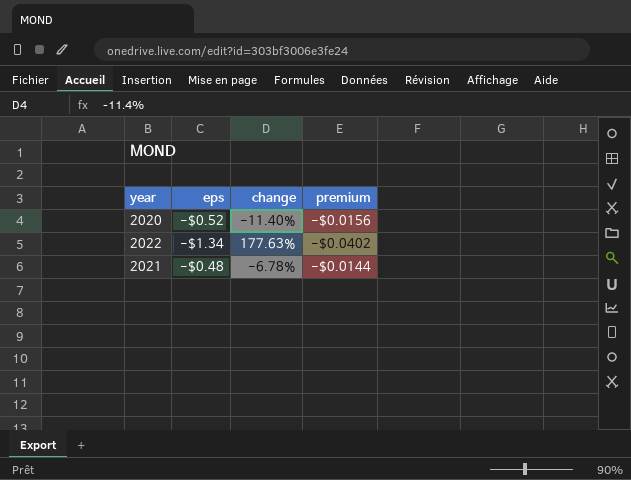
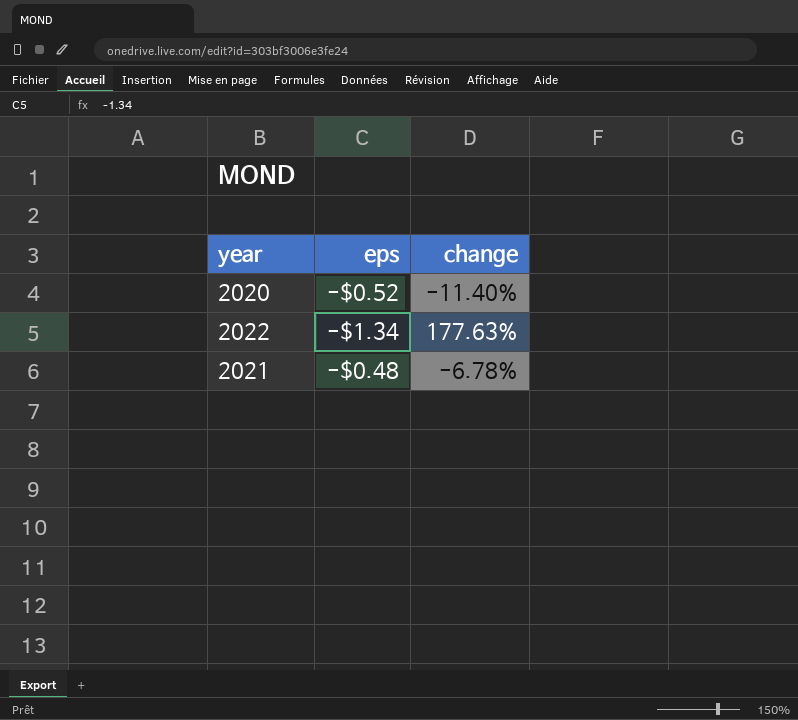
column premium | formula: [eps] * 0.03 -> none

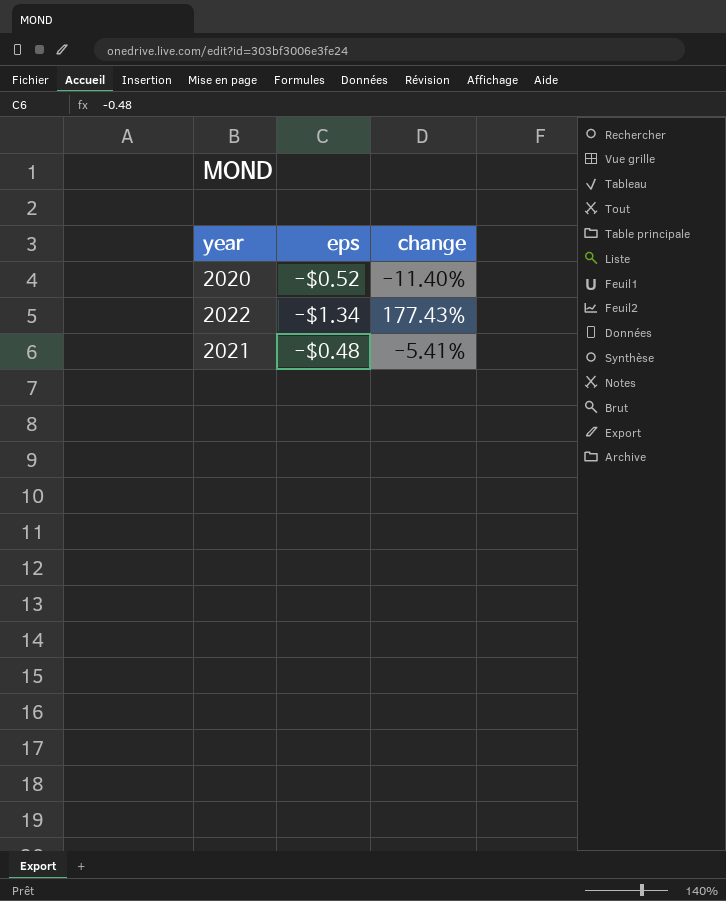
2022 | change: 177.63% -> 177.43%
2021 | change: -6.78% -> -5.41%

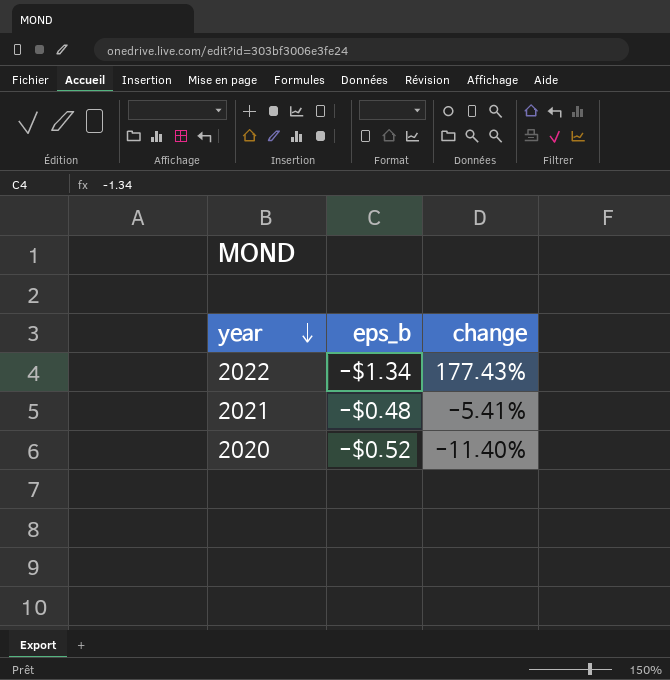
row order: none -> year descending
column name: eps -> eps_b

